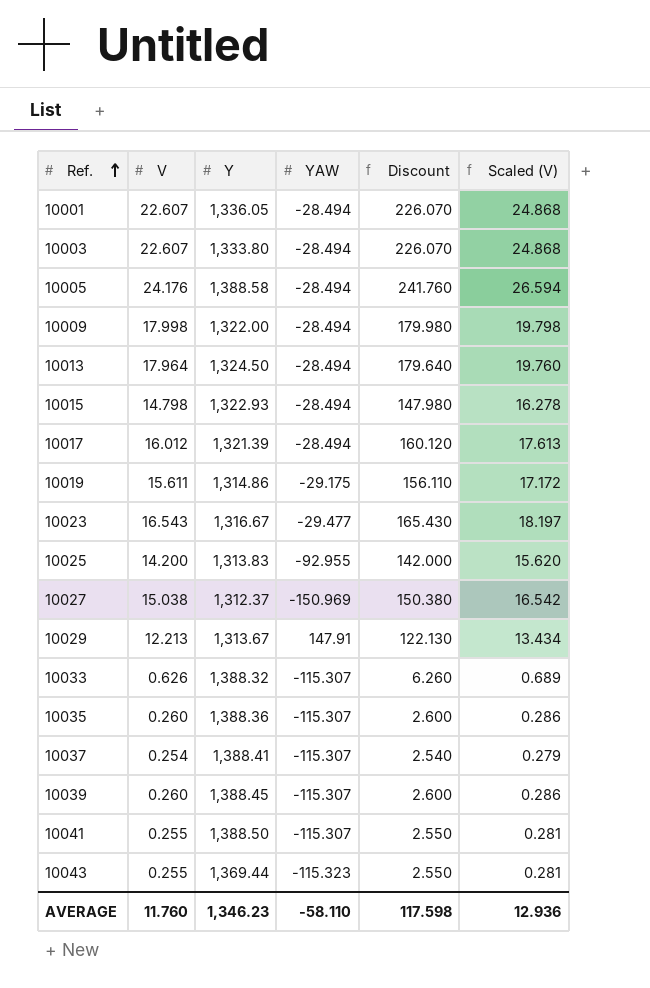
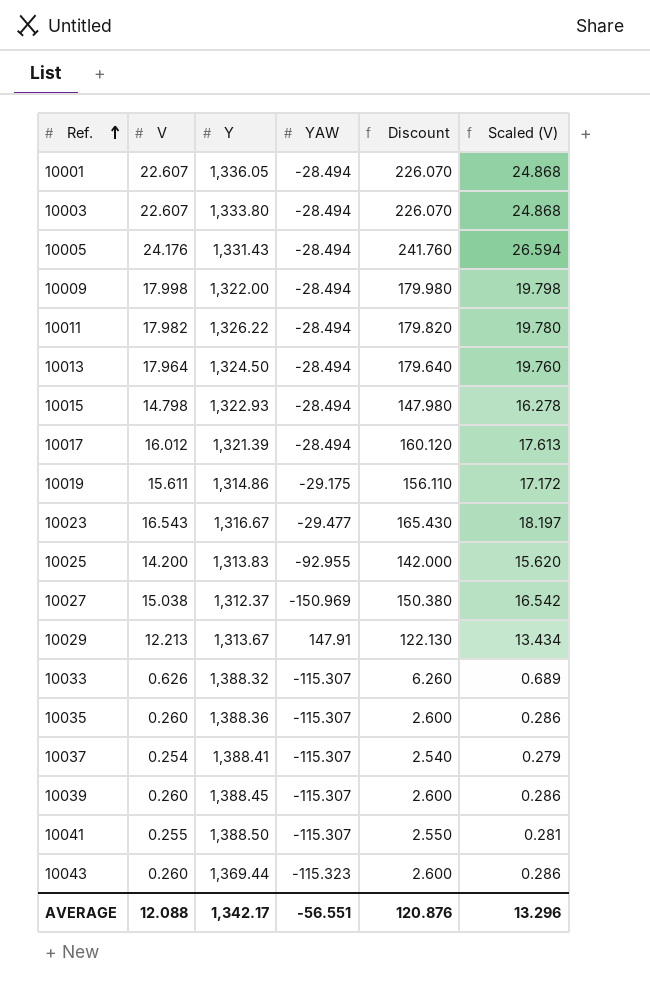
10005 | Y: 1,388.58 -> 1,331.43
row 10011: none -> 17.982 | 1,326.22 | -28.494 | 179.820 | 19.780
10043 | V: 0.255 -> 0.260
10043 | Discount: 2.550 -> 2.600
10043 | Scaled (V): 0.281 -> 0.286
AVERAGE | V: 11.760 -> 12.088
AVERAGE | Y: 1,346.23 -> 1,342.17
AVERAGE | YAW: -58.110 -> -56.551
AVERAGE | Discount: 117.598 -> 120.876
AVERAGE | Scaled (V): 12.936 -> 13.296

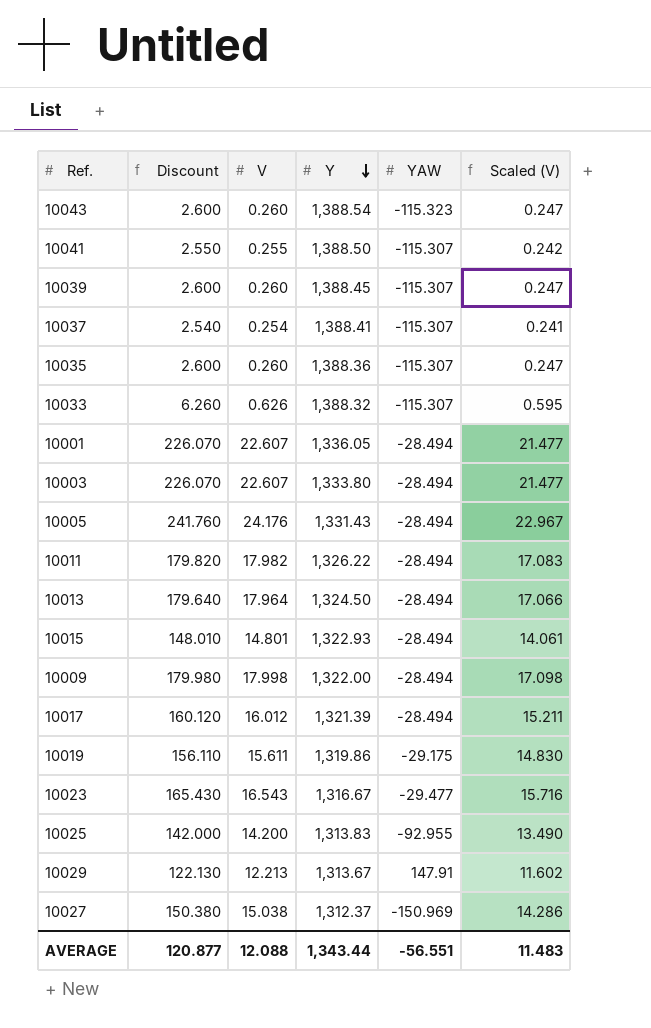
row order: Ref. ascending -> Y descending
column Discount | position: 5 -> 2
column Scaled (V) | formula: [V] * 1.1 -> [V] * 0.95
10043 | Y: 1,369.44 -> 1,388.54
10015 | Discount: 147.980 -> 148.010
10015 | V: 14.798 -> 14.801
10019 | Y: 1,314.86 -> 1,319.86
AVERAGE | Discount: 120.876 -> 120.877
AVERAGE | Y: 1,342.17 -> 1,343.44
AVERAGE | Scaled (V): 13.296 -> 11.483

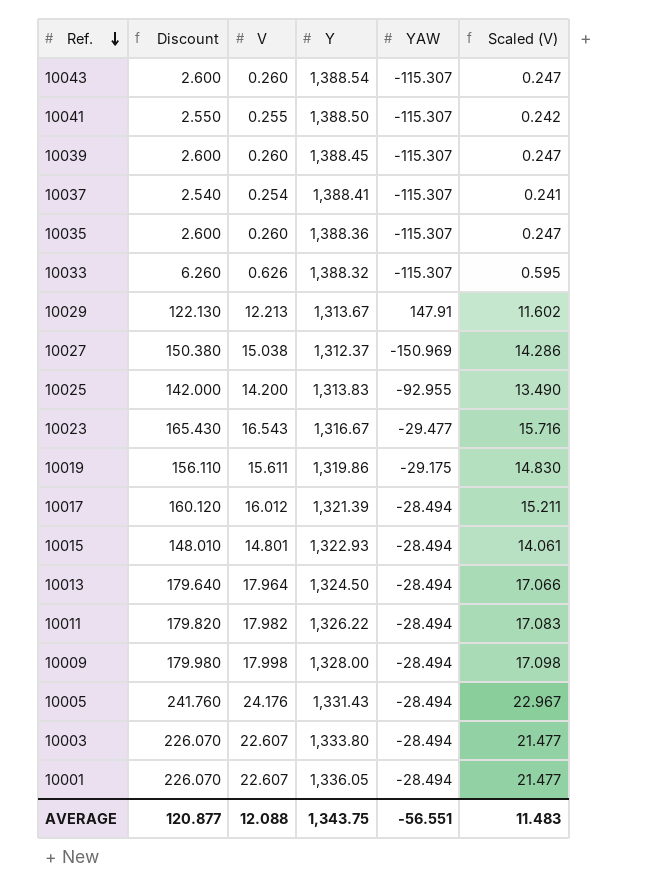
row order: Y descending -> Ref. descending
10043 | YAW: -115.323 -> -115.307
10009 | Y: 1,322.00 -> 1,328.00
AVERAGE | Y: 1,343.44 -> 1,343.75

